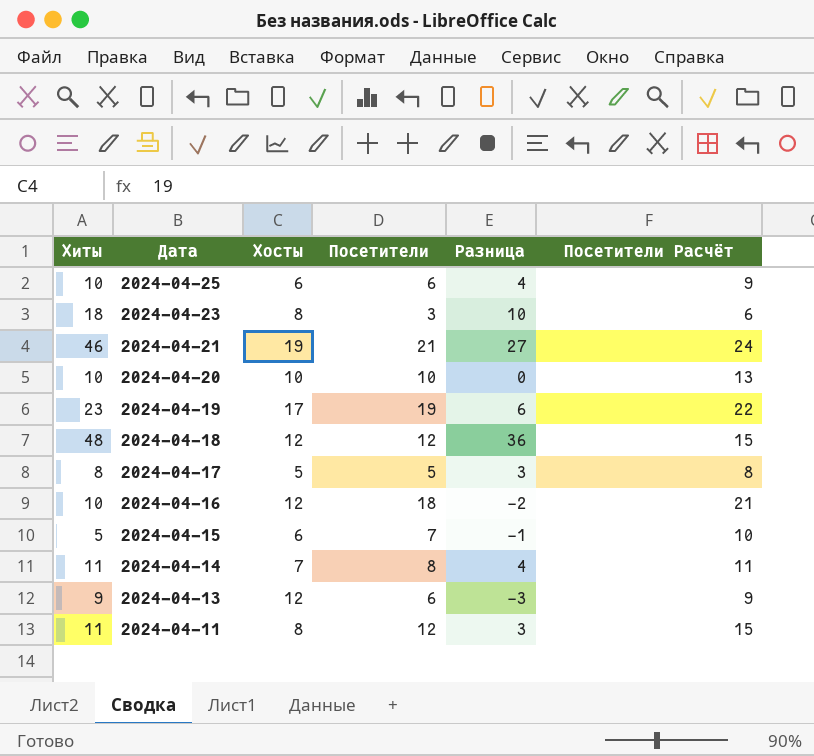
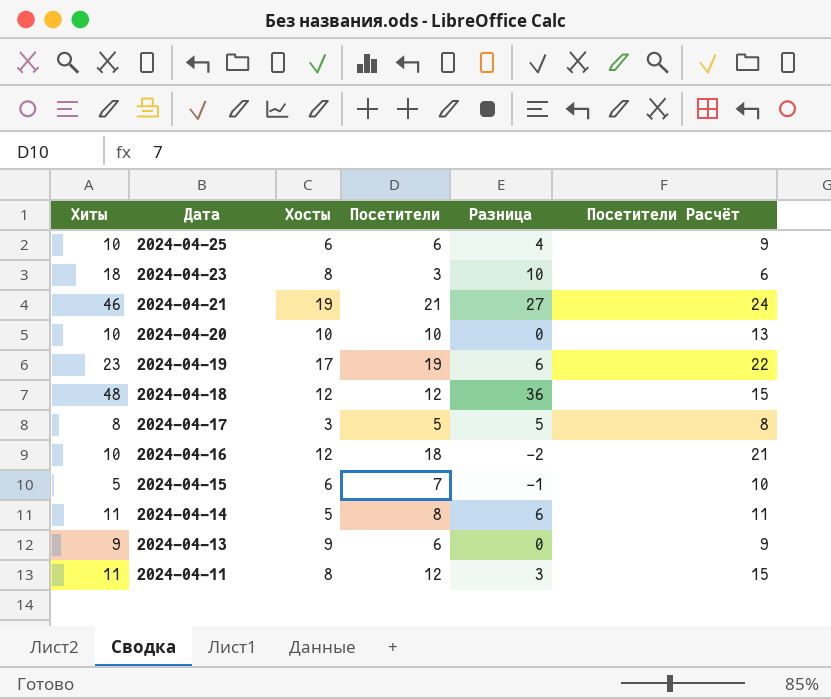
2024-04-17 | Хосты: 5 -> 3
2024-04-17 | Разница: 3 -> 5
2024-04-14 | Хосты: 7 -> 5
2024-04-14 | Разница: 4 -> 6
2024-04-13 | Хосты: 12 -> 9
2024-04-13 | Разница: -3 -> 0

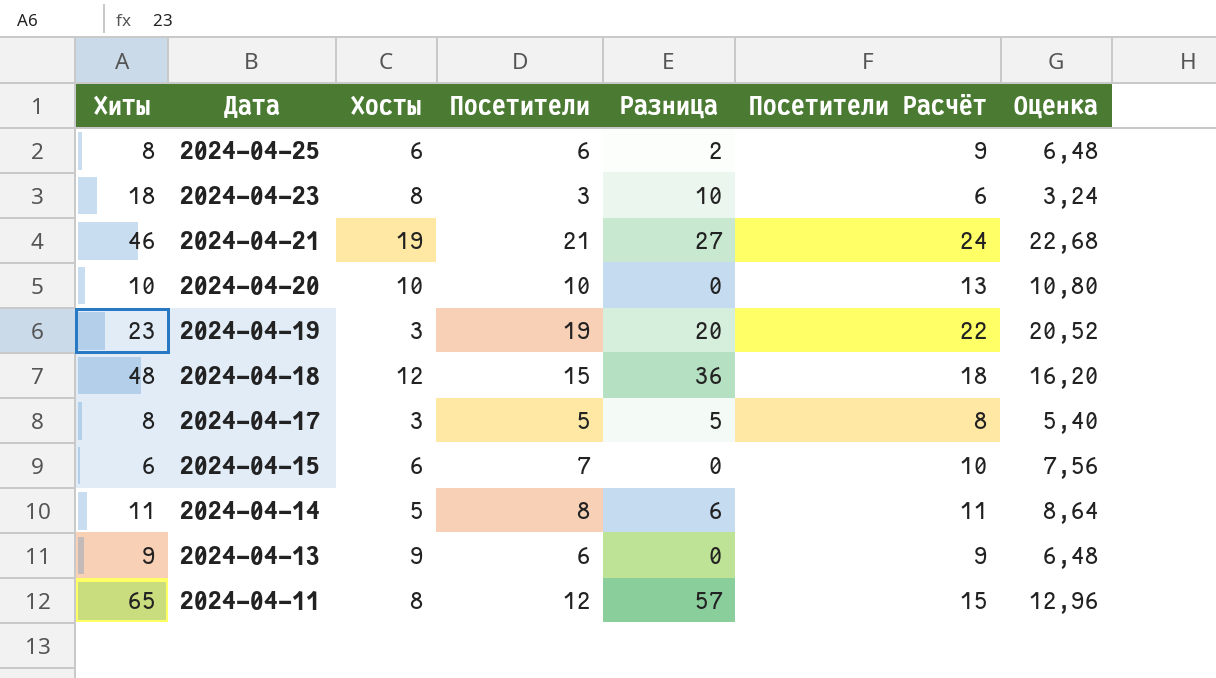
column Оценка | formula: none -> [Посетители] * 1,08
row 2024-04-16: 10 | 12 | 18 | -2 | 21 -> none
2024-04-25 | Хиты: 10 -> 8
2024-04-25 | Разница: 4 -> 2
2024-04-19 | Хосты: 17 -> 3
2024-04-19 | Разница: 6 -> 20
2024-04-18 | Посетители: 12 -> 15
2024-04-18 | Посетители Расчёт: 15 -> 18
2024-04-15 | Хиты: 5 -> 6
2024-04-15 | Разница: -1 -> 0
2024-04-11 | Хиты: 11 -> 65
2024-04-11 | Разница: 3 -> 57

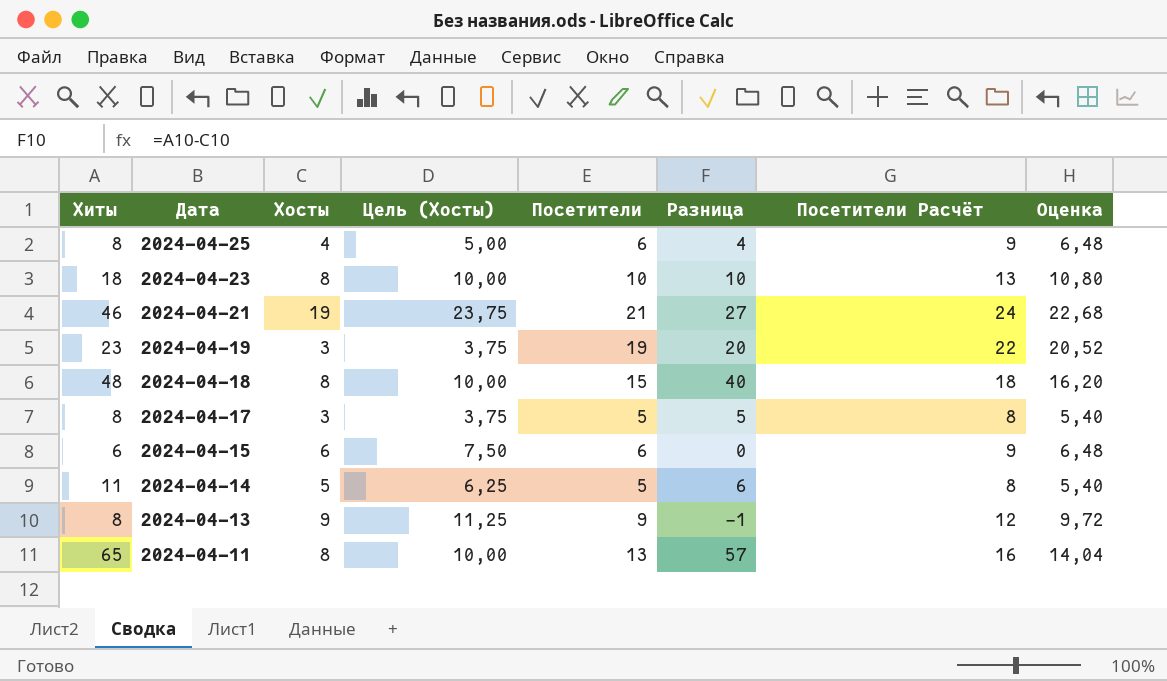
column Цель (Хосты) | formula: none -> [Хосты] * 1,25
row 2024-04-20: 10 | 10 | 10 | 0 | 13 | 10,80 -> none
2024-04-25 | Хосты: 6 -> 4
2024-04-25 | Разница: 2 -> 4
2024-04-23 | Посетители: 3 -> 10
2024-04-23 | Посетители Расчёт: 6 -> 13
2024-04-23 | Оценка: 3,24 -> 10,80
2024-04-18 | Хосты: 12 -> 8
2024-04-18 | Разница: 36 -> 40
2024-04-15 | Посетители: 7 -> 6
2024-04-15 | Посетители Расчёт: 10 -> 9
2024-04-15 | Оценка: 7,56 -> 6,48
2024-04-14 | Посетители: 8 -> 5
2024-04-14 | Посетители Расчёт: 11 -> 8
2024-04-14 | Оценка: 8,64 -> 5,40
2024-04-13 | Хиты: 9 -> 8
2024-04-13 | Посетители: 6 -> 9
2024-04-13 | Разница: 0 -> -1
2024-04-13 | Посетители Расчёт: 9 -> 12
2024-04-13 | Оценка: 6,48 -> 9,72
2024-04-11 | Посетители: 12 -> 13
2024-04-11 | Посетители Расчёт: 15 -> 16
2024-04-11 | Оценка: 12,96 -> 14,04

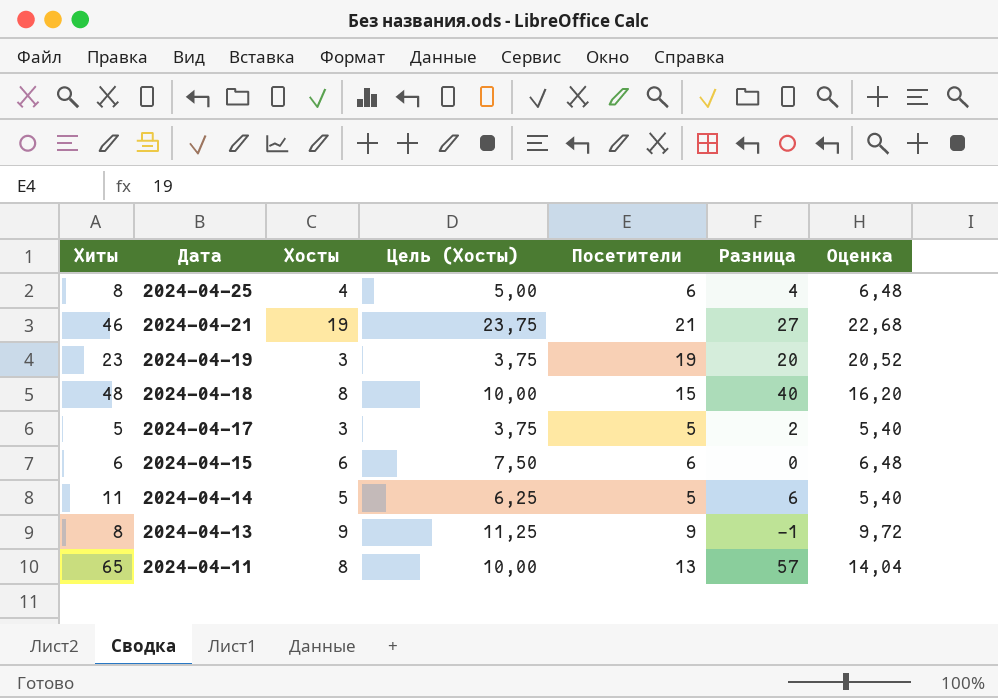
column Посетители Расчёт | formula: [Посетители] + 3 -> none
row 2024-04-23: 18 | 8 | 10,00 | 10 | 10 | 13 | 10,80 -> none
2024-04-17 | Хиты: 8 -> 5
2024-04-17 | Разница: 5 -> 2

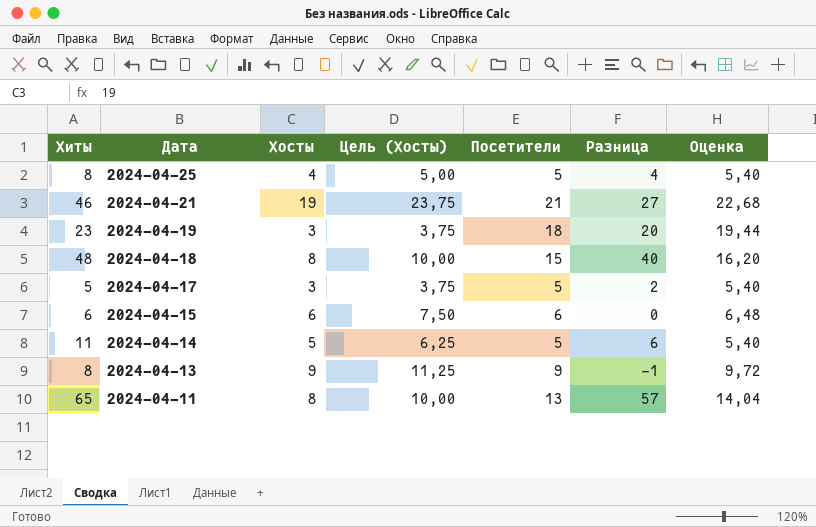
2024-04-25 | Посетители: 6 -> 5
2024-04-25 | Оценка: 6,48 -> 5,40
2024-04-19 | Посетители: 19 -> 18
2024-04-19 | Оценка: 20,52 -> 19,44

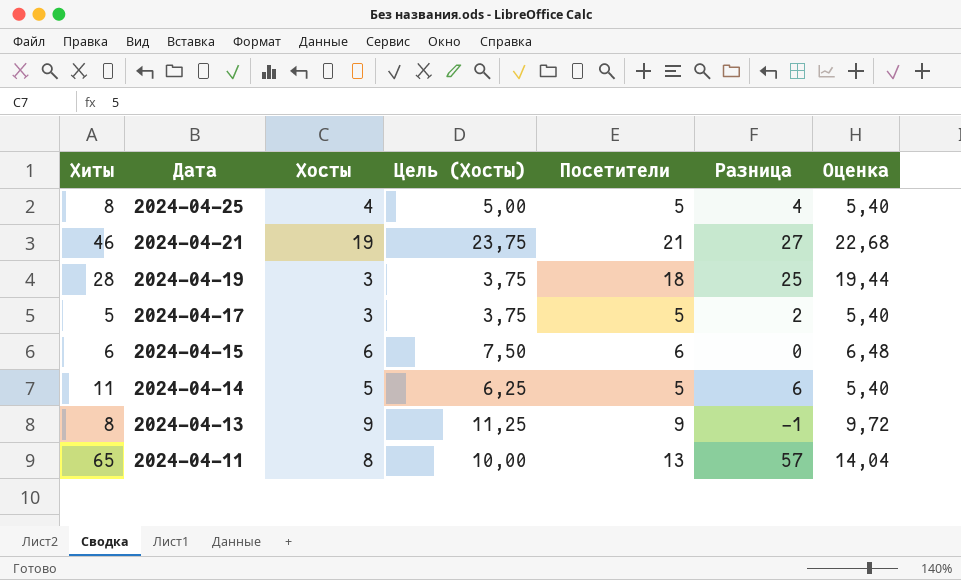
row 2024-04-18: 48 | 8 | 10,00 | 15 | 40 | 16,20 -> none
2024-04-19 | Хиты: 23 -> 28
2024-04-19 | Разница: 20 -> 25

